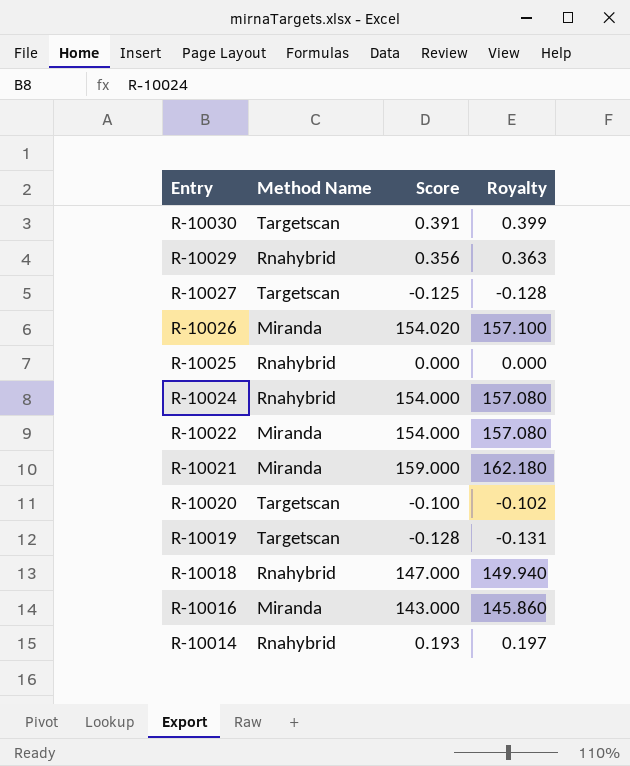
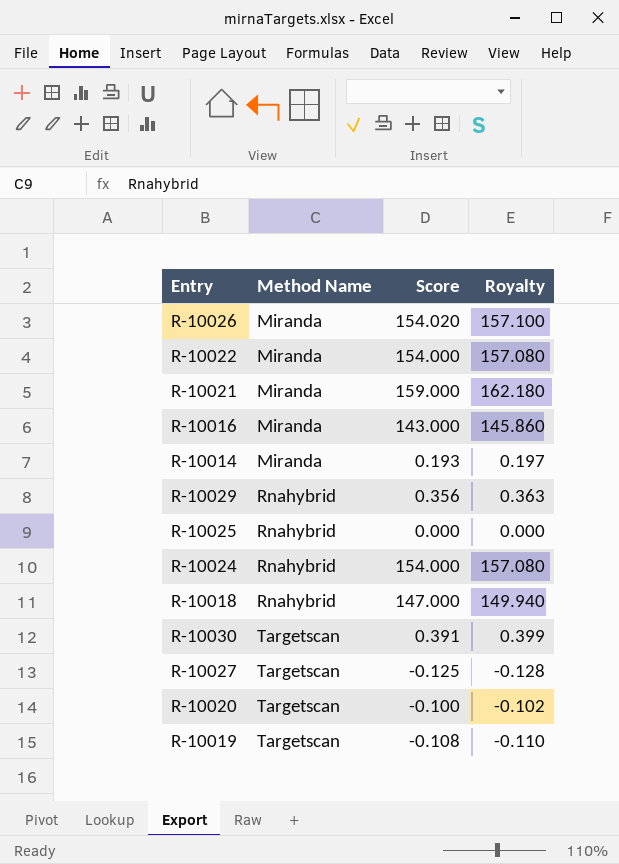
row order: Entry descending -> Method Name ascending
R-10014 | Method Name: Rnahybrid -> Miranda
R-10019 | Score: -0.128 -> -0.108
R-10019 | Royalty: -0.131 -> -0.110

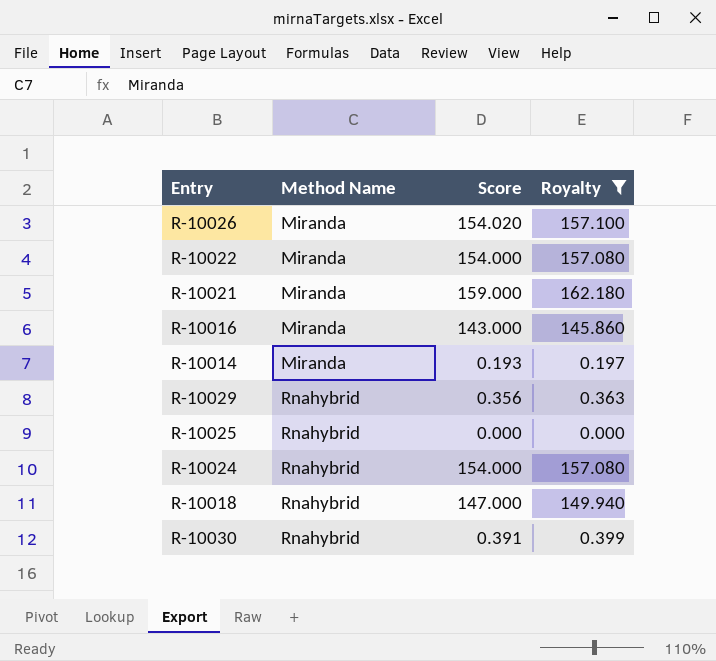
filter: none -> Royalty >= 0.000
R-10030 | Method Name: Targetscan -> Rnahybrid

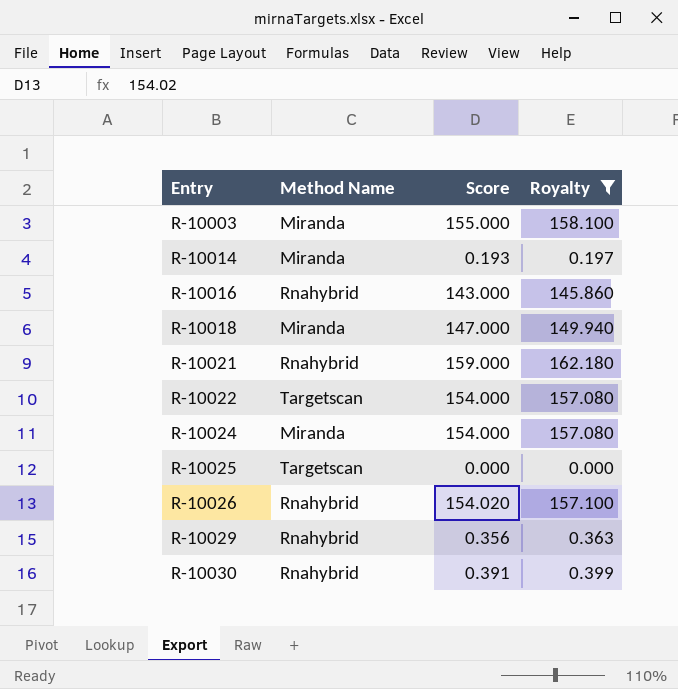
row order: Method Name ascending -> Entry ascending
row R-10003: none -> Miranda | 155.000 | 158.100
R-10016 | Method Name: Miranda -> Rnahybrid
R-10018 | Method Name: Rnahybrid -> Miranda
R-10021 | Method Name: Miranda -> Rnahybrid
R-10022 | Method Name: Miranda -> Targetscan
R-10024 | Method Name: Rnahybrid -> Miranda
R-10025 | Method Name: Rnahybrid -> Targetscan
R-10026 | Method Name: Miranda -> Rnahybrid

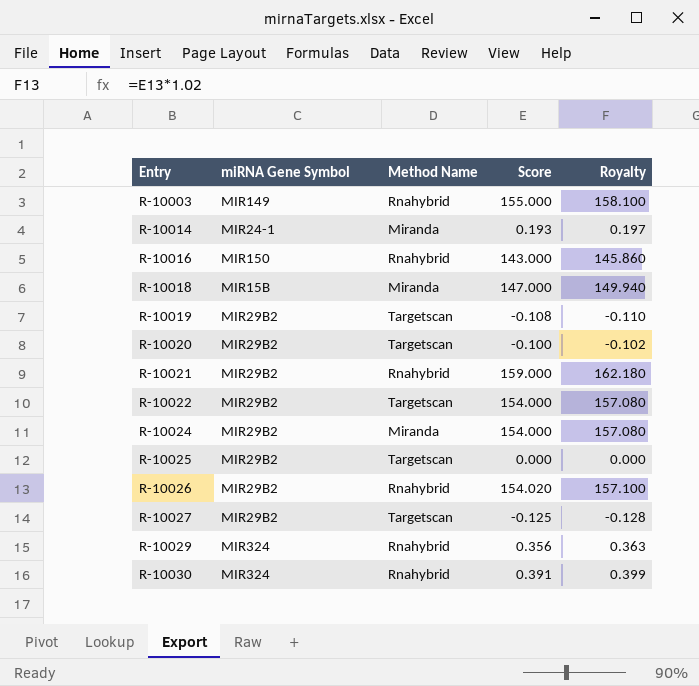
filter: Royalty >= 0.000 -> none
column miRNA Gene Symbol | position: none -> 2
R-10003 | Method Name: Miranda -> Rnahybrid

